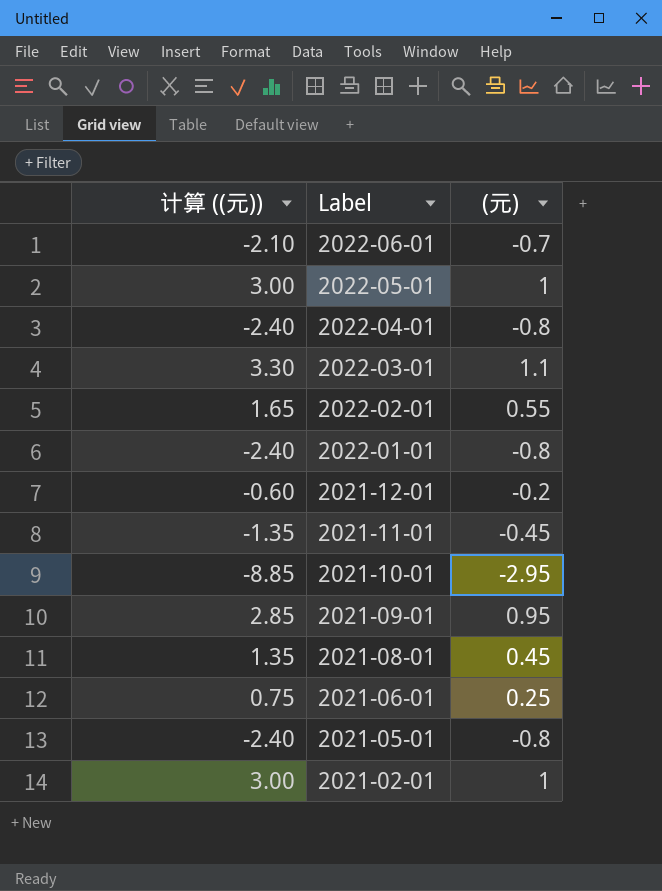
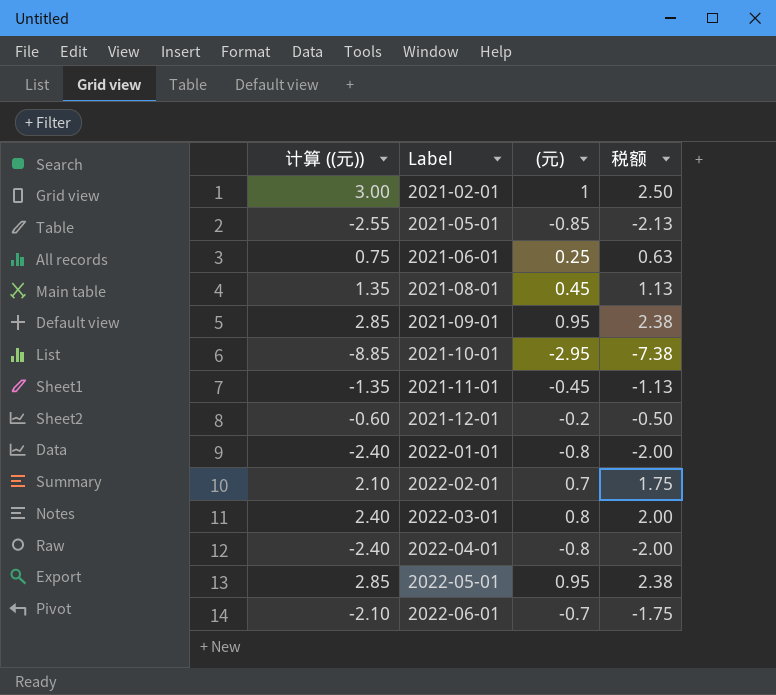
row order: Label descending -> Label ascending
column 税额 | formula: none -> [(元)] * 2.5
2021-05-01 | 计算 ((元)): -2.40 -> -2.55
2021-05-01 | (元): -0.8 -> -0.85
2022-02-01 | 计算 ((元)): 1.65 -> 2.10
2022-02-01 | (元): 0.55 -> 0.7
2022-03-01 | 计算 ((元)): 3.30 -> 2.40
2022-03-01 | (元): 1.1 -> 0.8
2022-05-01 | 计算 ((元)): 3.00 -> 2.85
2022-05-01 | (元): 1 -> 0.95

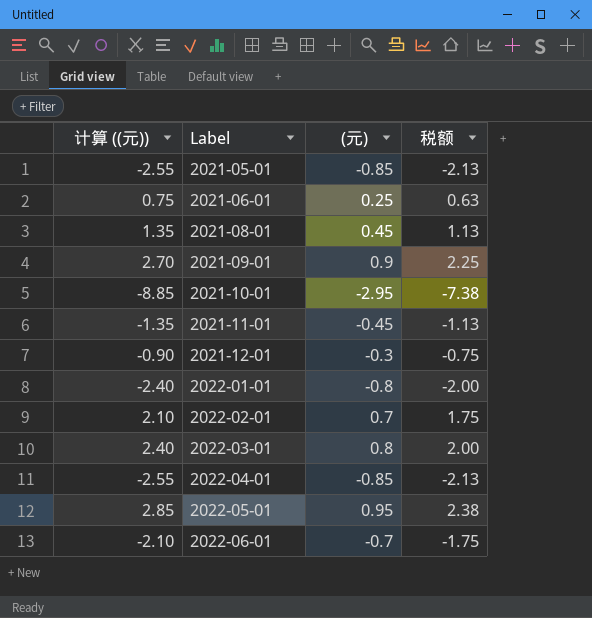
row 2021-02-01: 3.00 | 1 | 2.50 -> none
2021-09-01 | 计算 ((元)): 2.85 -> 2.70
2021-09-01 | (元): 0.95 -> 0.9
2021-09-01 | 税额: 2.38 -> 2.25
2021-12-01 | 计算 ((元)): -0.60 -> -0.90
2021-12-01 | (元): -0.2 -> -0.3
2021-12-01 | 税额: -0.50 -> -0.75
2022-04-01 | 计算 ((元)): -2.40 -> -2.55
2022-04-01 | (元): -0.8 -> -0.85
2022-04-01 | 税额: -2.00 -> -2.13

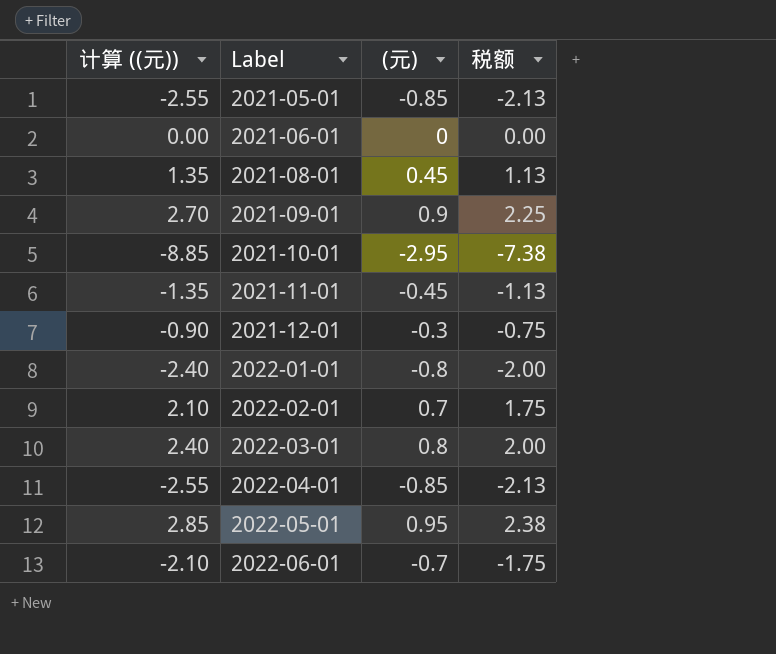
2021-06-01 | 计算 ((元)): 0.75 -> 0.00
2021-06-01 | (元): 0.25 -> 0
2021-06-01 | 税额: 0.63 -> 0.00

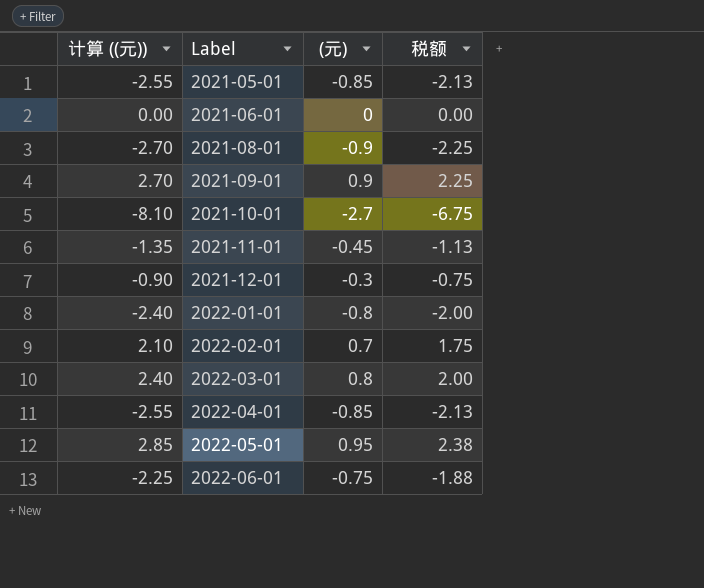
2021-08-01 | 计算 ((元)): 1.35 -> -2.70
2021-08-01 | (元): 0.45 -> -0.9
2021-08-01 | 税额: 1.13 -> -2.25
2021-10-01 | 计算 ((元)): -8.85 -> -8.10
2021-10-01 | (元): -2.95 -> -2.7
2021-10-01 | 税额: -7.38 -> -6.75
2022-06-01 | 计算 ((元)): -2.10 -> -2.25
2022-06-01 | (元): -0.7 -> -0.75
2022-06-01 | 税额: -1.75 -> -1.88

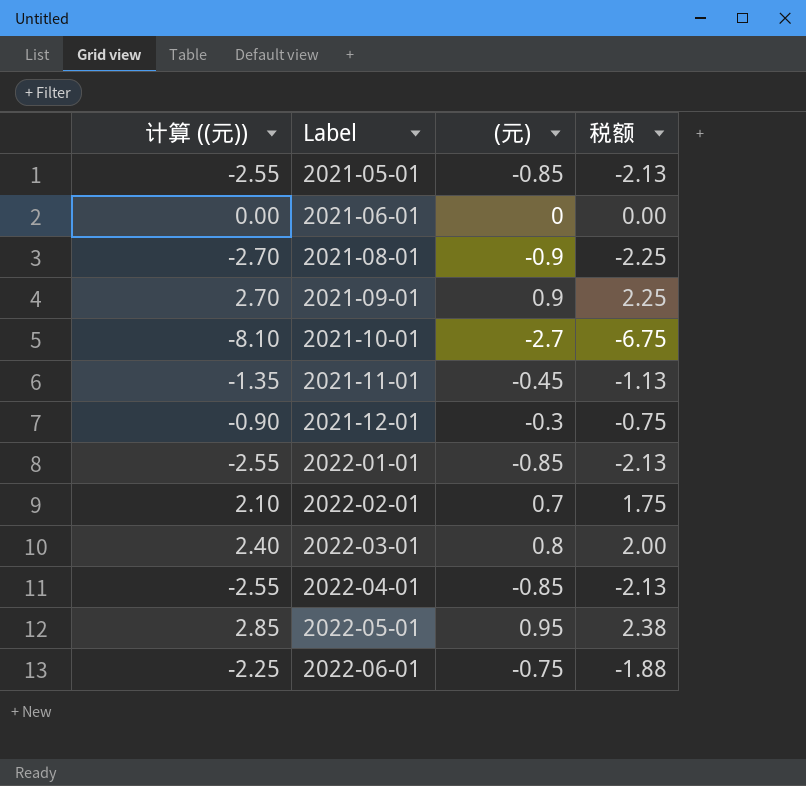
2022-01-01 | 计算 ((元)): -2.40 -> -2.55
2022-01-01 | (元): -0.8 -> -0.85
2022-01-01 | 税额: -2.00 -> -2.13

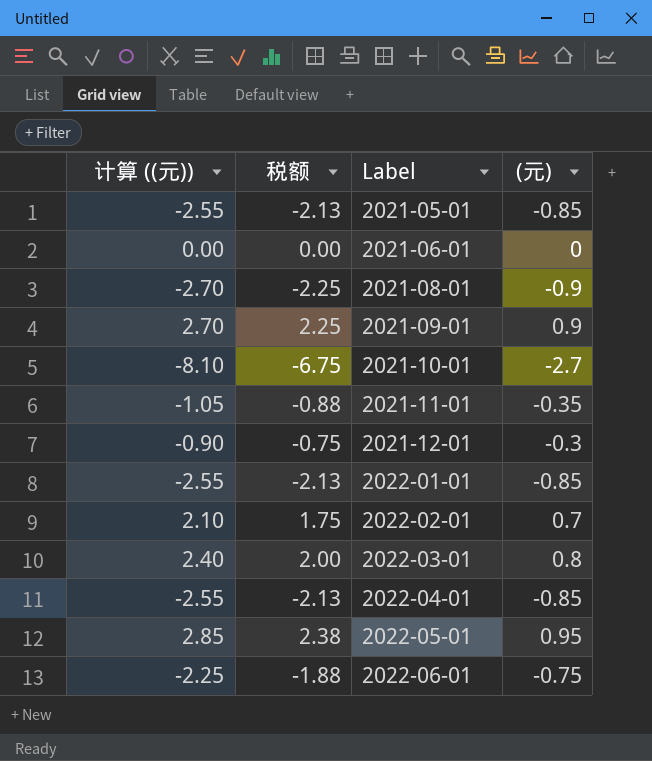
column 税额 | position: 4 -> 2
2021-11-01 | 计算 ((元)): -1.35 -> -1.05
2021-11-01 | 税额: -1.13 -> -0.88
2021-11-01 | (元): -0.45 -> -0.35

